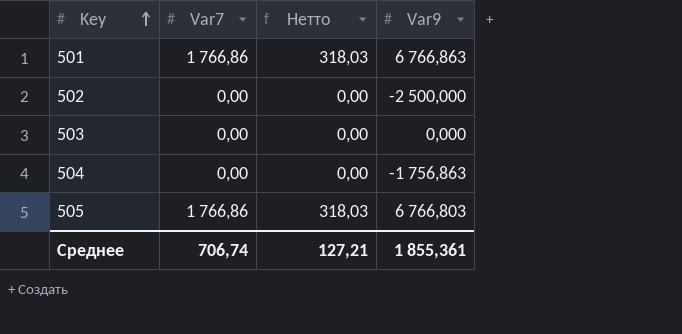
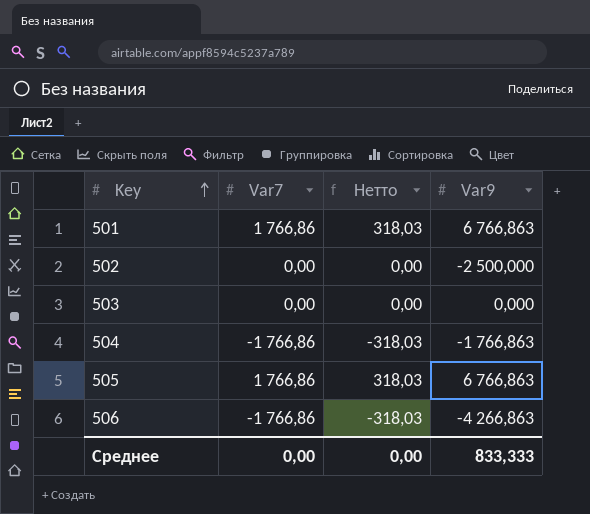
504 | Var7: 0,00 -> -1 766,86
504 | Нетто: 0,00 -> -318,03
504 | Var9: -1 756,863 -> -1 766,863
505 | Var9: 6 766,803 -> 6 766,863
row 506: none -> -1 766,86 | -318,03 | -4 266,863
Среднее | Var7: 706,74 -> 0,00
Среднее | Нетто: 127,21 -> 0,00
Среднее | Var9: 1 855,361 -> 833,333

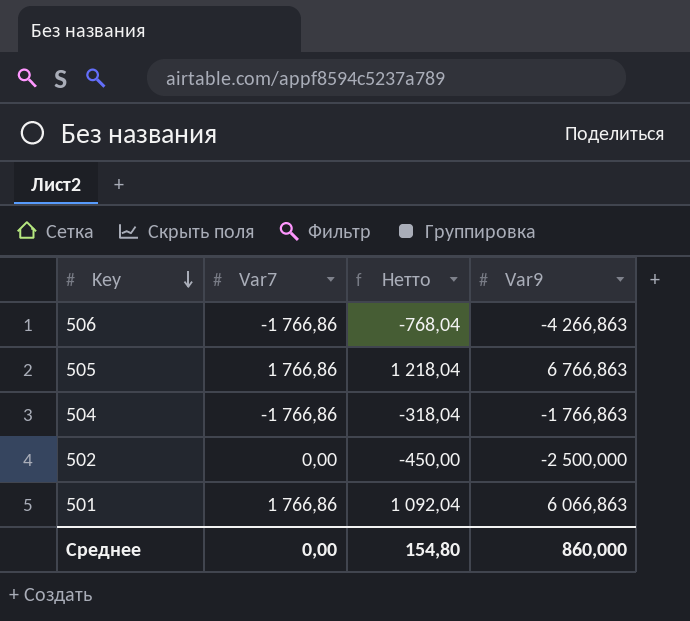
row order: Key ascending -> Key descending
column Нетто | formula: [Var7] * 0,18 -> [Var9] * 0,18
row 503: 0,00 | 0,00 | 0,000 -> none
501 | Var9: 6 766,863 -> 6 066,863
Среднее | Нетто: 0,00 -> 154,80
Среднее | Var9: 833,333 -> 860,000

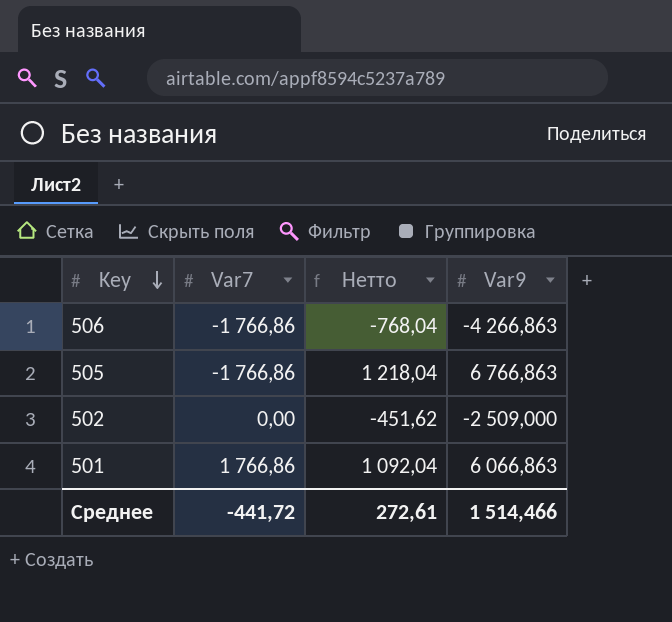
row 504: -1 766,86 | -318,04 | -1 766,863 -> none
505 | Var7: 1 766,86 -> -1 766,86
502 | Нетто: -450,00 -> -451,62
502 | Var9: -2 500,000 -> -2 509,000
Среднее | Var7: 0,00 -> -441,72
Среднее | Нетто: 154,80 -> 272,61
Среднее | Var9: 860,000 -> 1 514,466

